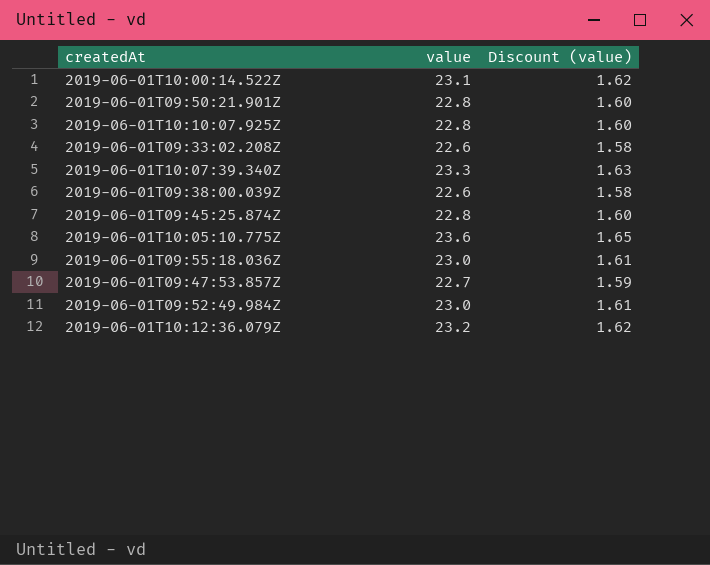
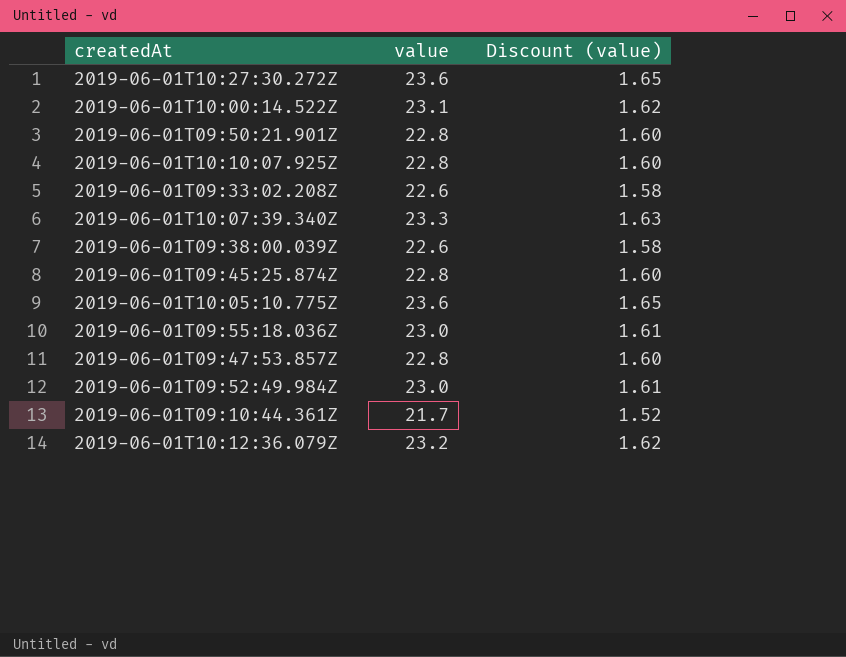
row 2019-06-01T10:27:30.272Z: none -> 23.6 | 1.65
2019-06-01T09:47:53.857Z | value: 22.7 -> 22.8
2019-06-01T09:47:53.857Z | Discount (value): 1.59 -> 1.60
row 2019-06-01T09:10:44.361Z: none -> 21.7 | 1.52

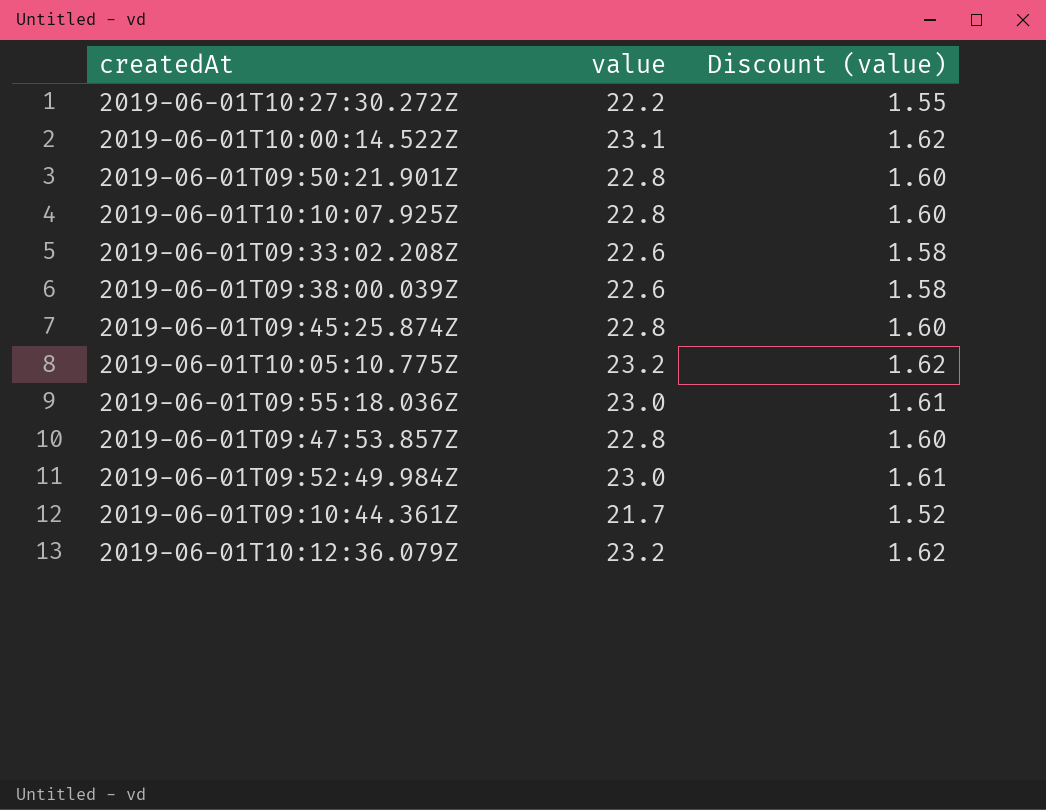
row 2019-06-01T10:07:39.340Z: 23.3 | 1.63 -> none
2019-06-01T10:27:30.272Z | value: 23.6 -> 22.2
2019-06-01T10:27:30.272Z | Discount (value): 1.65 -> 1.55
2019-06-01T10:05:10.775Z | value: 23.6 -> 23.2
2019-06-01T10:05:10.775Z | Discount (value): 1.65 -> 1.62

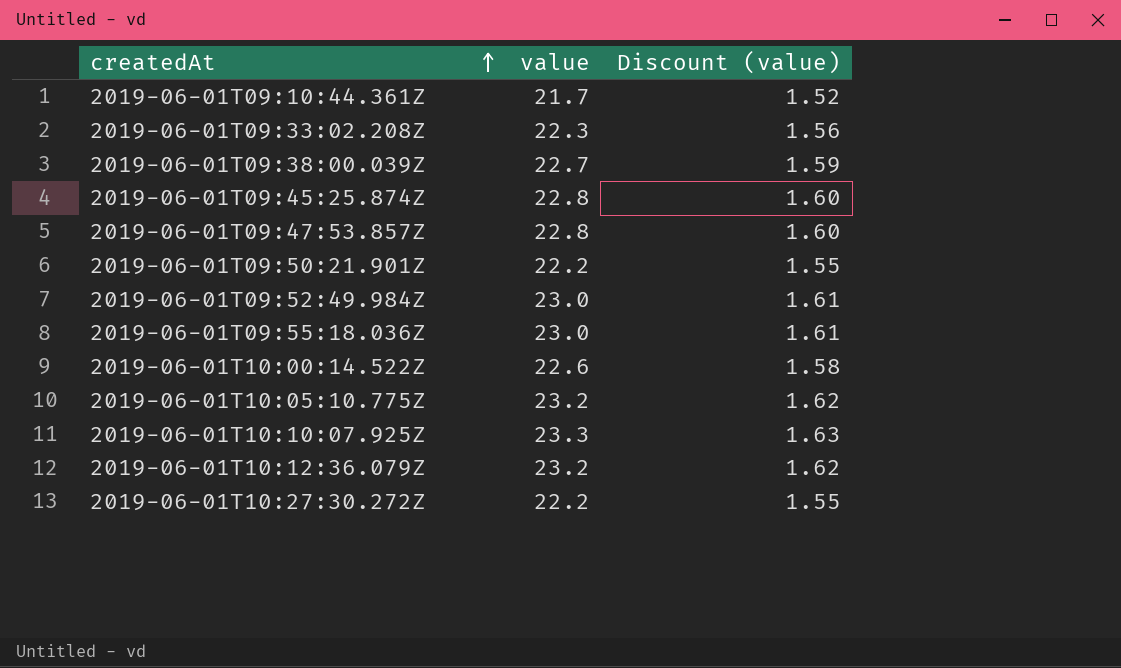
row order: none -> createdAt ascending
2019-06-01T09:33:02.208Z | value: 22.6 -> 22.3
2019-06-01T09:33:02.208Z | Discount (value): 1.58 -> 1.56
2019-06-01T09:38:00.039Z | value: 22.6 -> 22.7
2019-06-01T09:38:00.039Z | Discount (value): 1.58 -> 1.59
2019-06-01T09:50:21.901Z | value: 22.8 -> 22.2
2019-06-01T09:50:21.901Z | Discount (value): 1.60 -> 1.55
2019-06-01T10:00:14.522Z | value: 23.1 -> 22.6
2019-06-01T10:00:14.522Z | Discount (value): 1.62 -> 1.58
2019-06-01T10:10:07.925Z | value: 22.8 -> 23.3
2019-06-01T10:10:07.925Z | Discount (value): 1.60 -> 1.63

